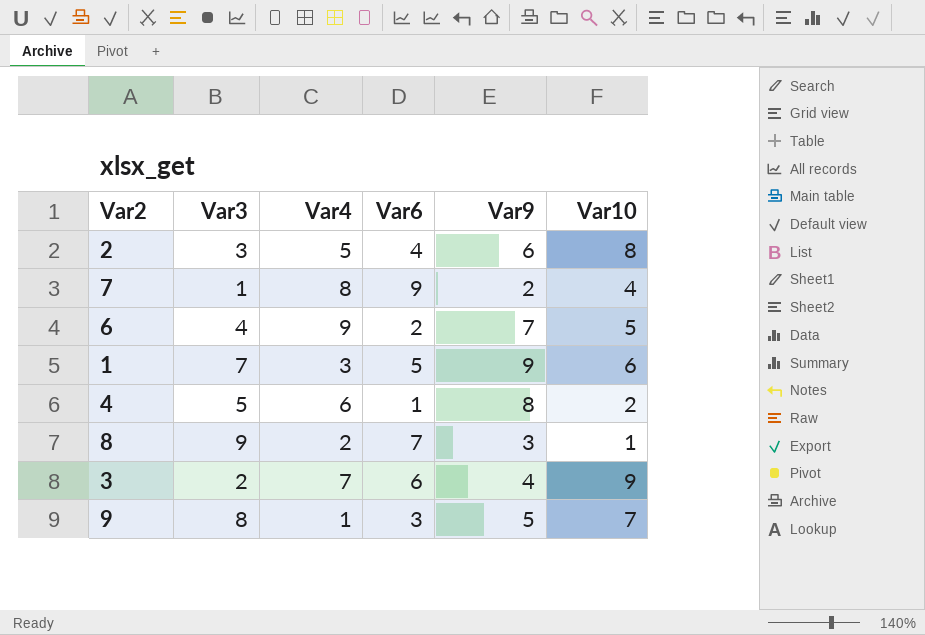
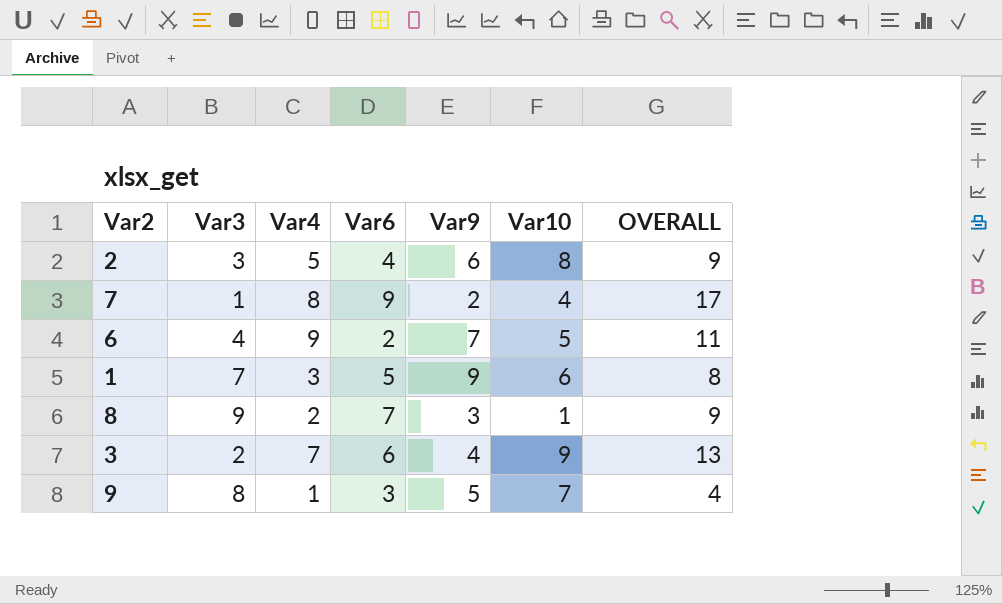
column OVERALL | formula: none -> [Var4] + [Var6]
row 4: 5 | 6 | 1 | 8 | 2 -> none

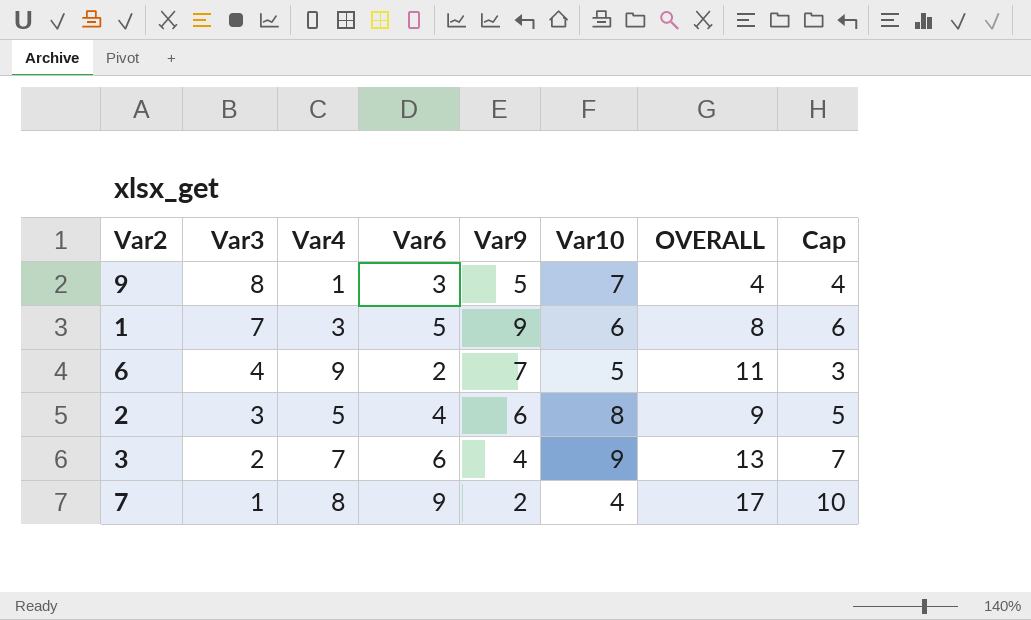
row order: none -> Var3 descending
column Cap | formula: none -> [Var6] + 1
row 8: 9 | 2 | 7 | 3 | 1 | 9 -> none

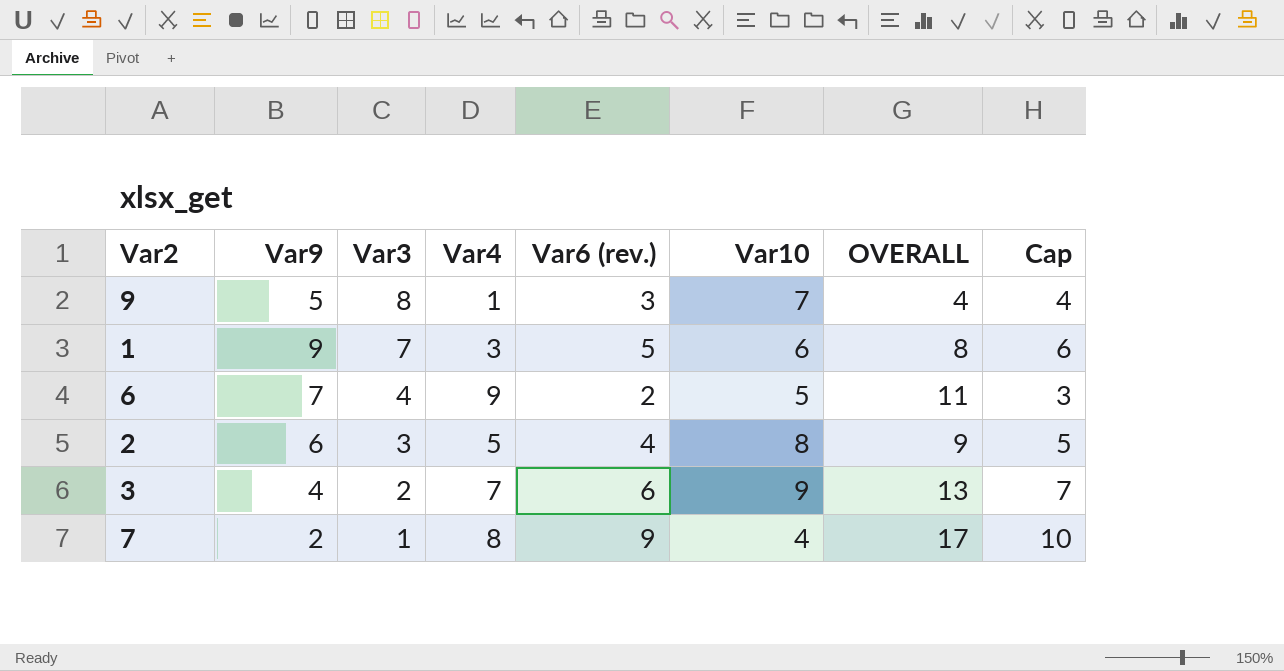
column Var9 | position: 5 -> 2
column name: Var6 -> Var6 (rev.)

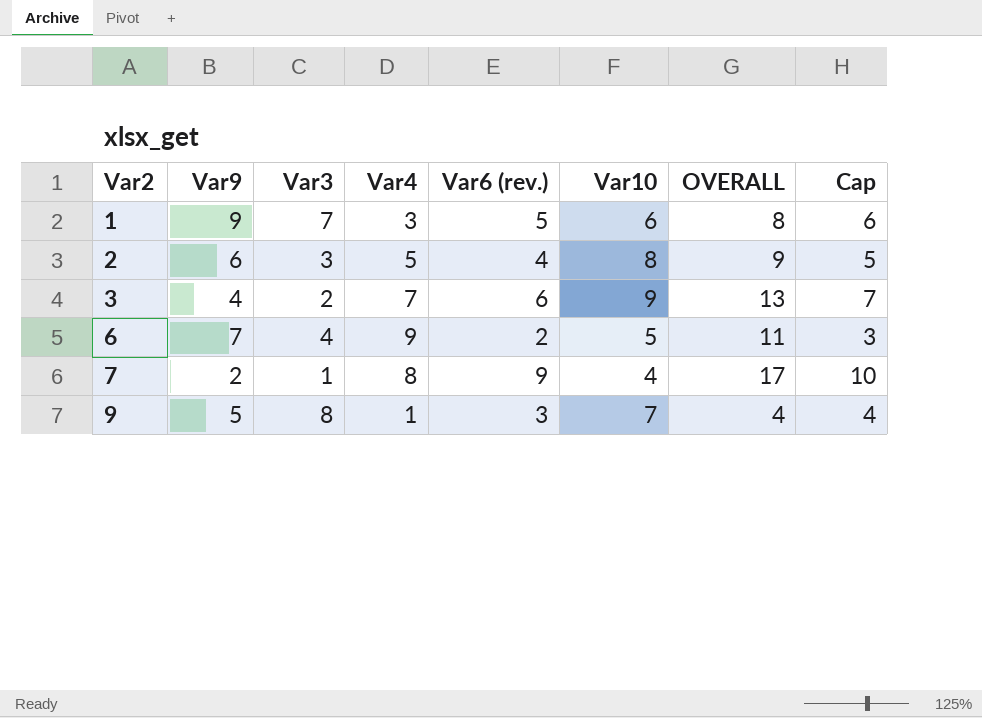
row order: Var3 descending -> Var2 ascending

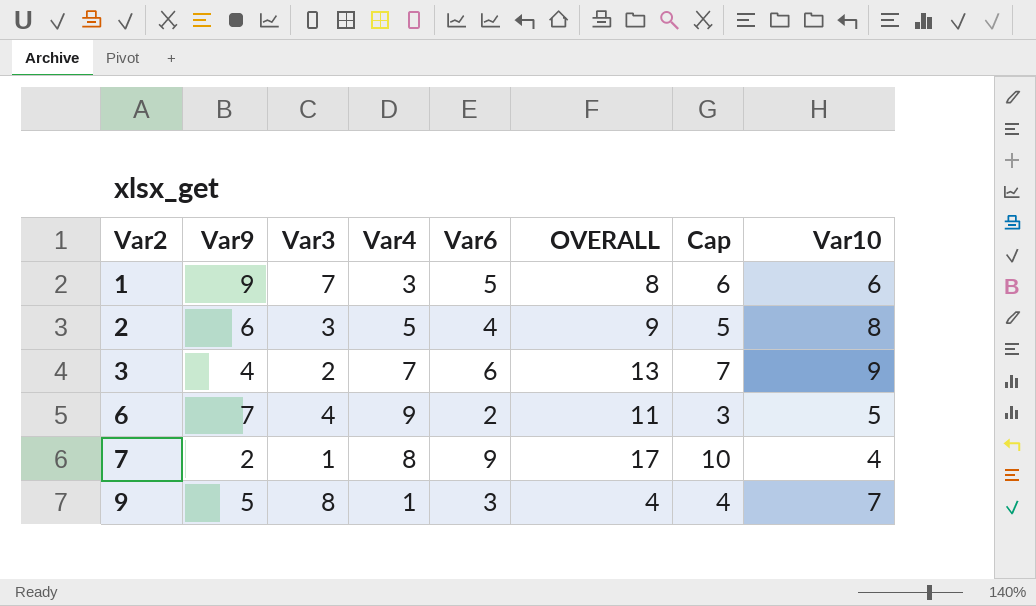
column name: Var6 (rev.) -> Var6
column Var10 | position: 6 -> 8

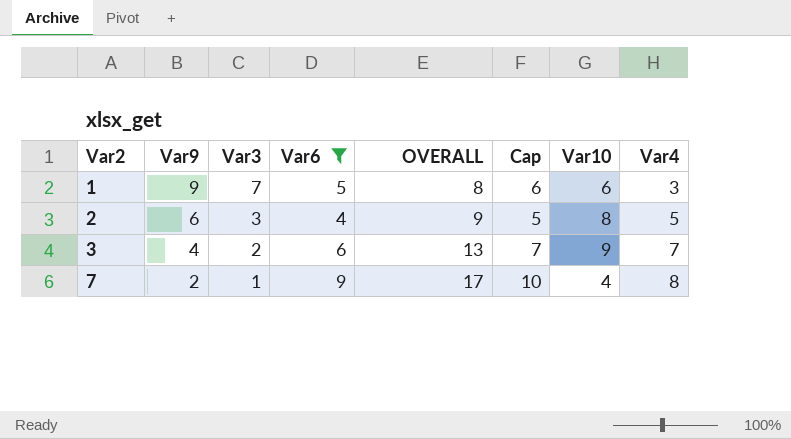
filter: none -> Var6 >= 4
column Var4 | position: 4 -> 8

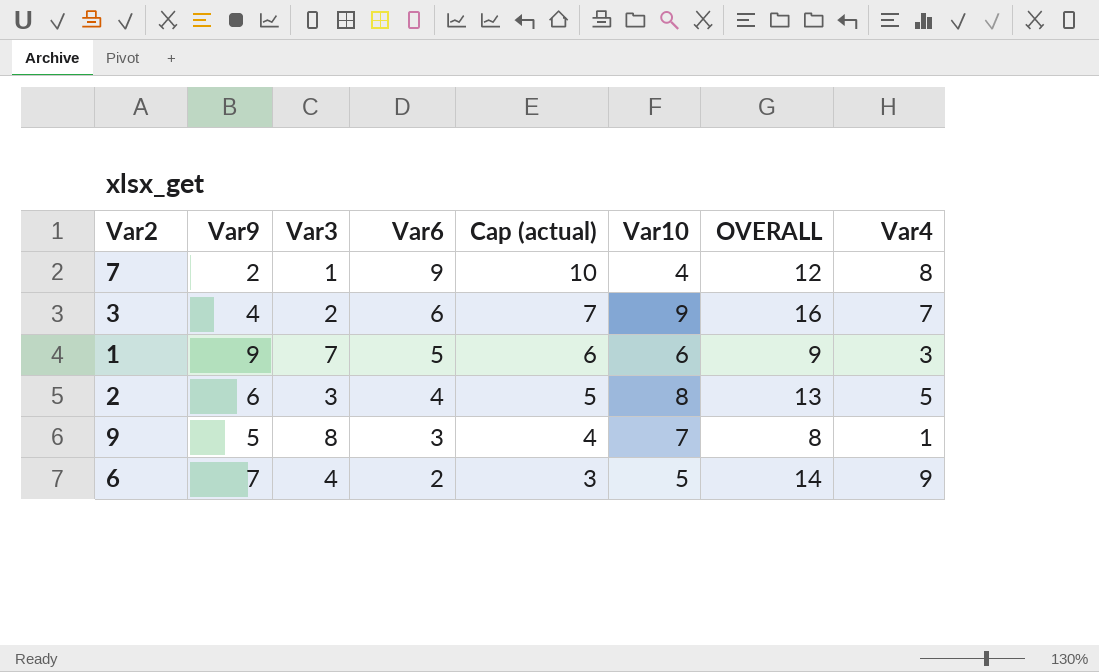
filter: Var6 >= 4 -> none
row order: Var2 ascending -> Var6 descending
column name: Cap -> Cap (actual)
column OVERALL | formula: [Var6] + [Var4] -> [Var10] + [Var4]
column OVERALL | position: 5 -> 7

